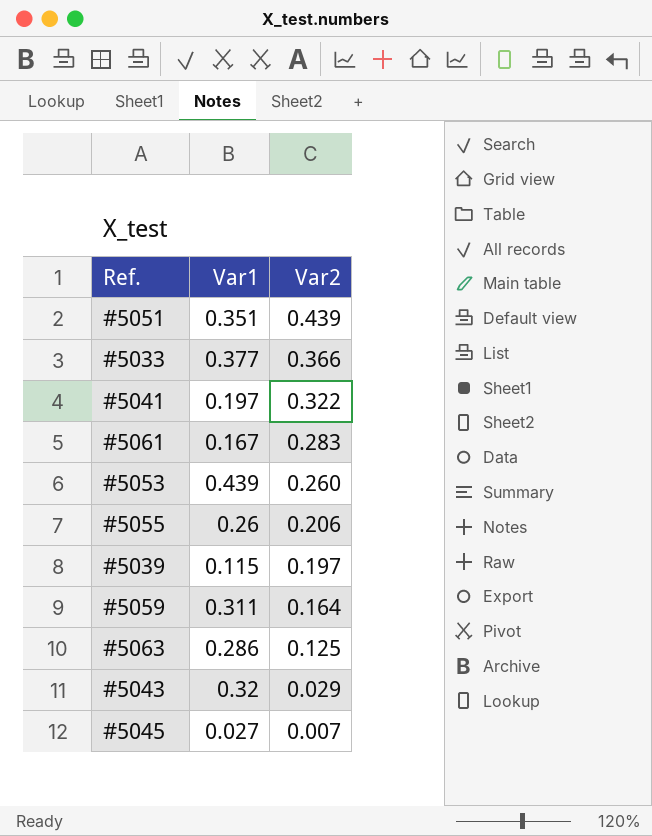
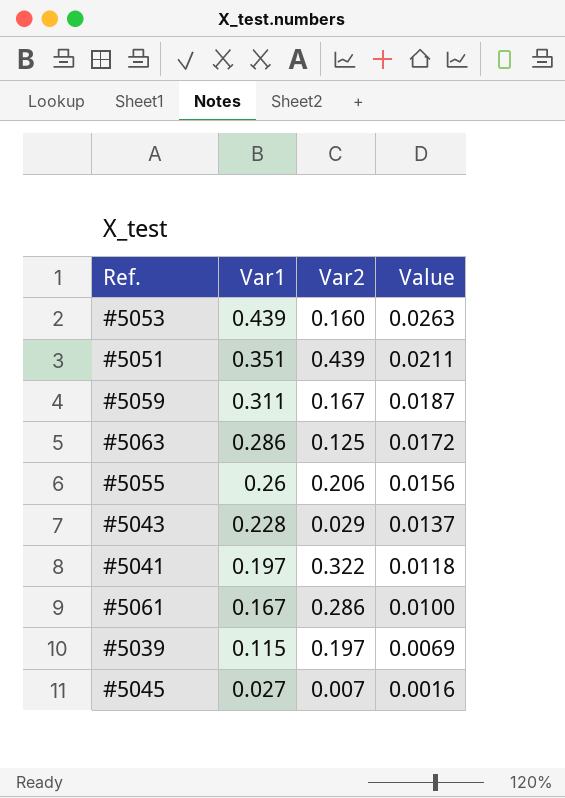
row order: Var2 descending -> Var1 descending
column Value | formula: none -> [Var1] * 0.06
row #5033: 0.377 | 0.366 -> none
#5053 | Var2: 0.260 -> 0.160
#5059 | Var2: 0.164 -> 0.167
#5043 | Var1: 0.32 -> 0.228
#5061 | Var2: 0.283 -> 0.286

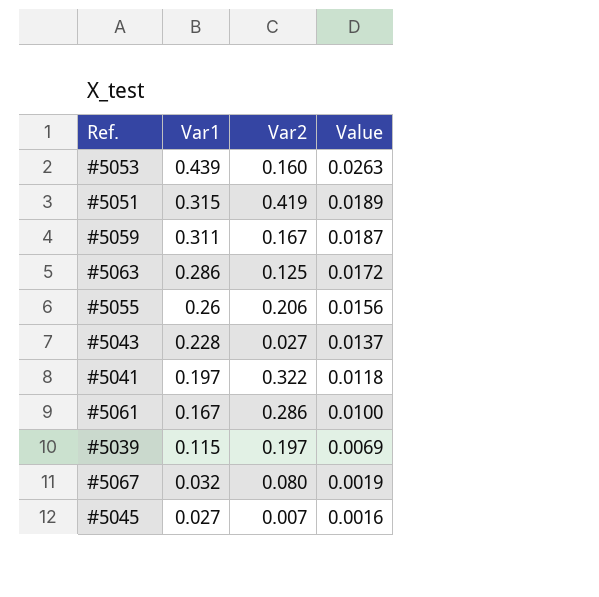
#5051 | Var1: 0.351 -> 0.315
#5051 | Var2: 0.439 -> 0.419
#5051 | Value: 0.0211 -> 0.0189
#5043 | Var2: 0.029 -> 0.027
row #5067: none -> 0.032 | 0.080 | 0.0019

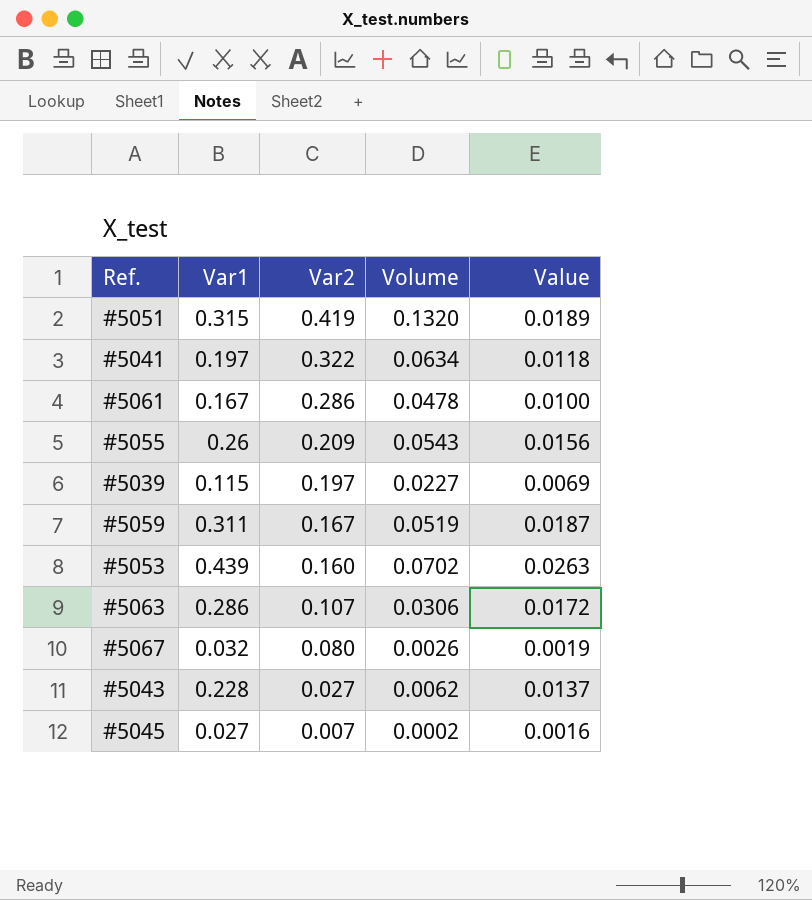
row order: Var1 descending -> Var2 descending
column Volume | formula: none -> [Var1] * [Var2]
#5055 | Var2: 0.206 -> 0.209
#5063 | Var2: 0.125 -> 0.107

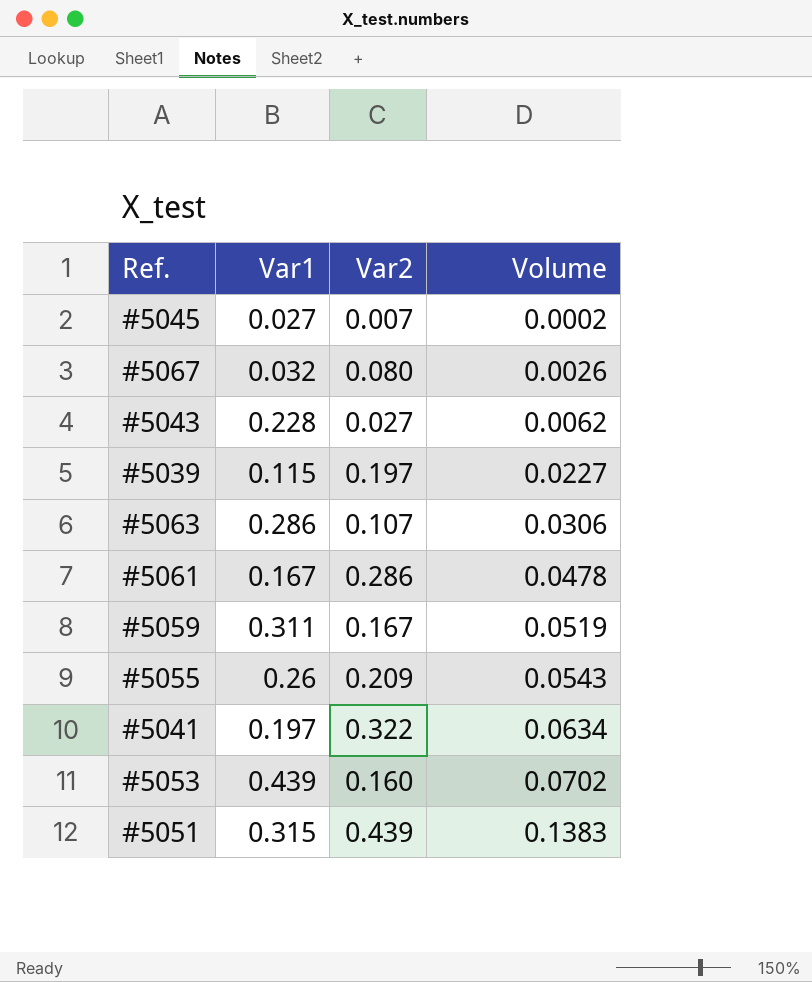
row order: Var2 descending -> Volume ascending
column Value | formula: [Var1] * 0.06 -> none
#5051 | Var2: 0.419 -> 0.439
#5051 | Volume: 0.1320 -> 0.1383

